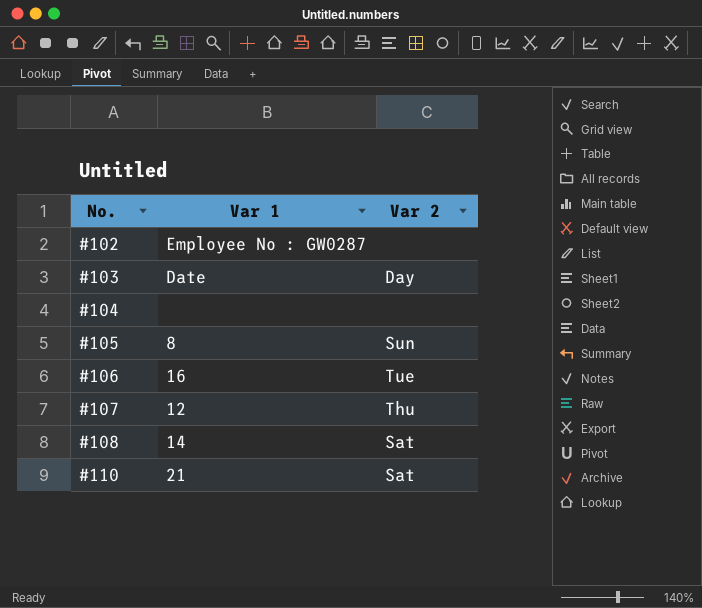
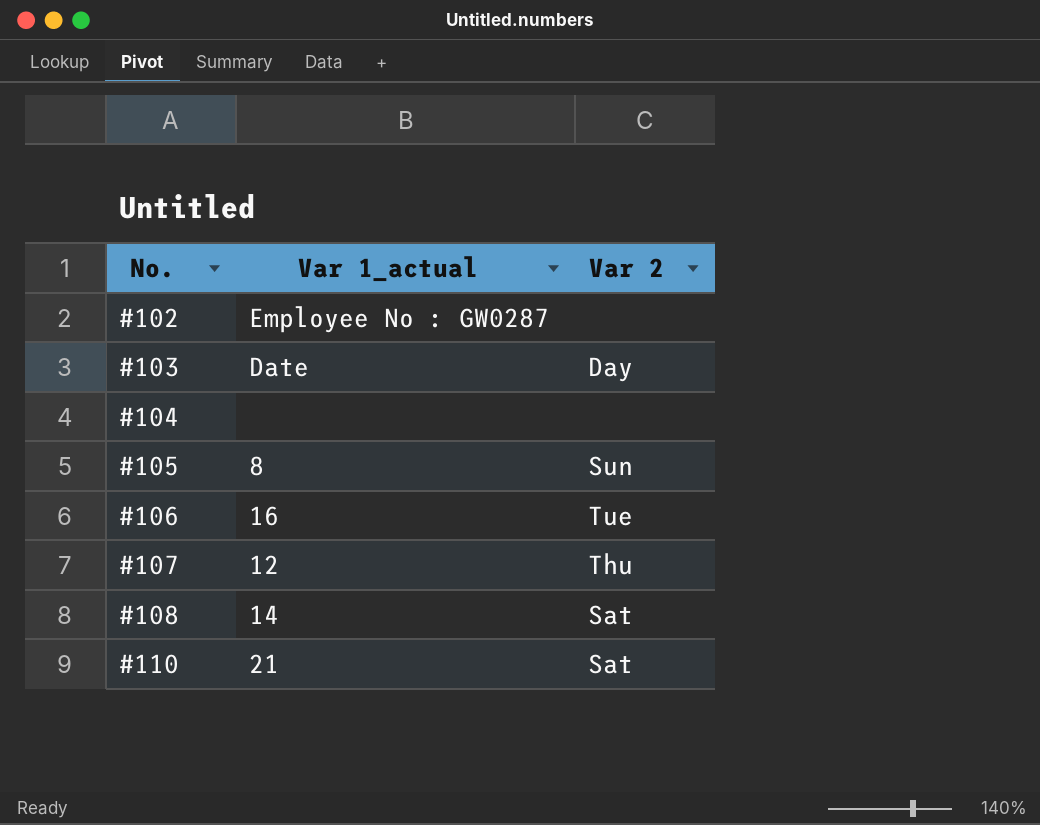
column name: Var 1 -> Var 1_actual

